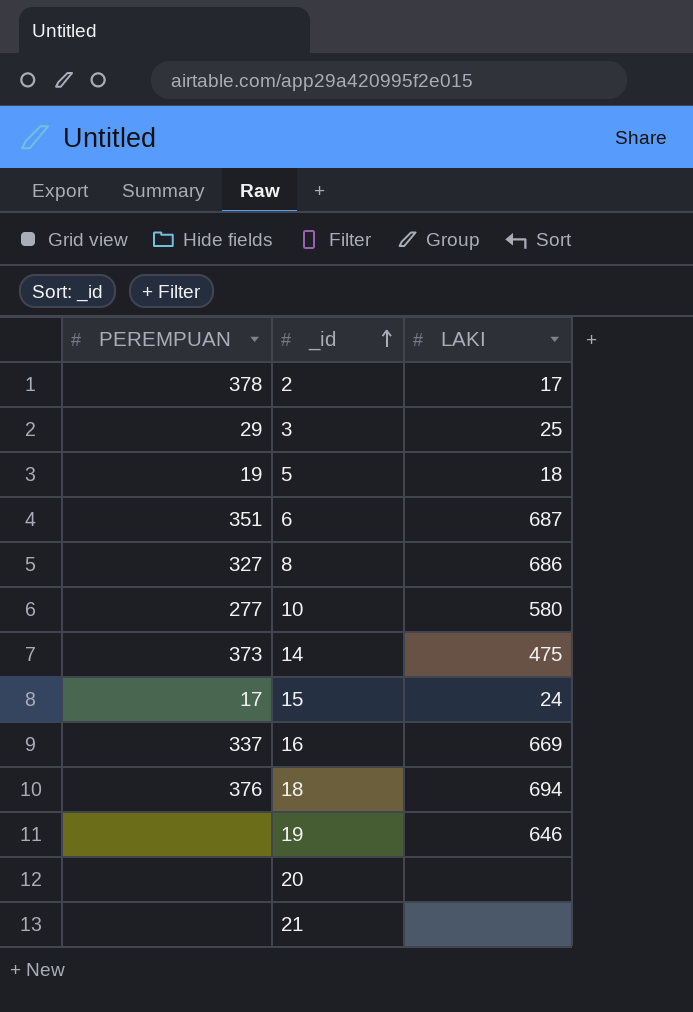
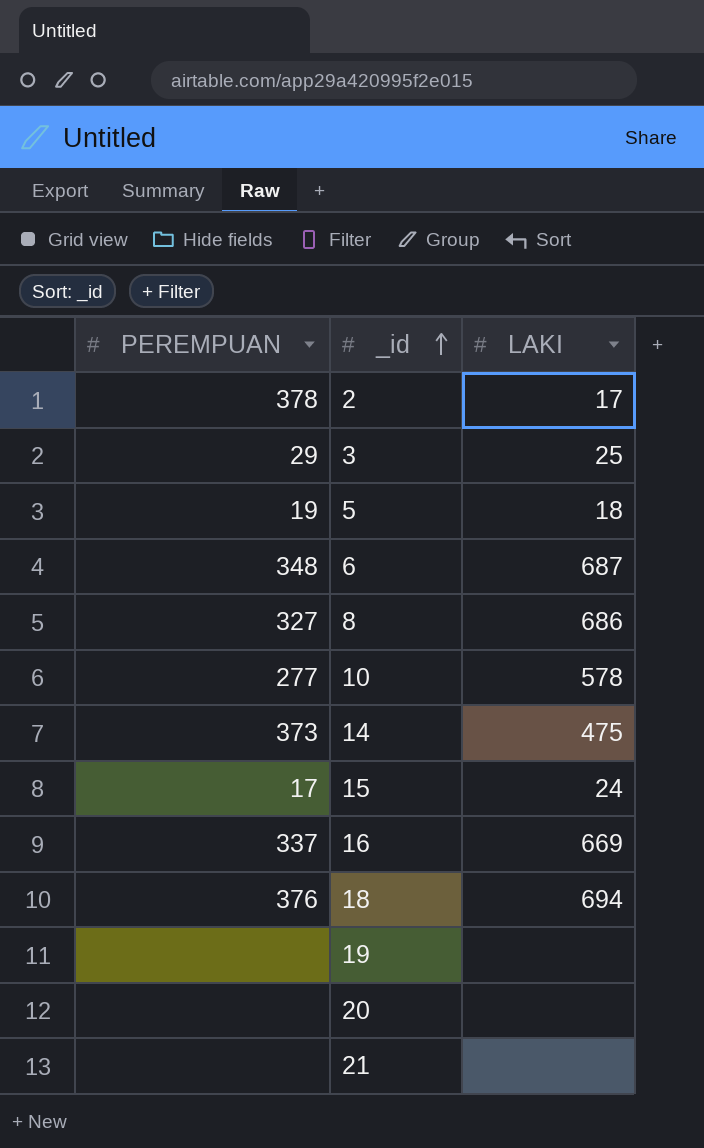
6 | PEREMPUAN: 351 -> 348
10 | LAKI: 580 -> 578
19 | LAKI: 646 -> none

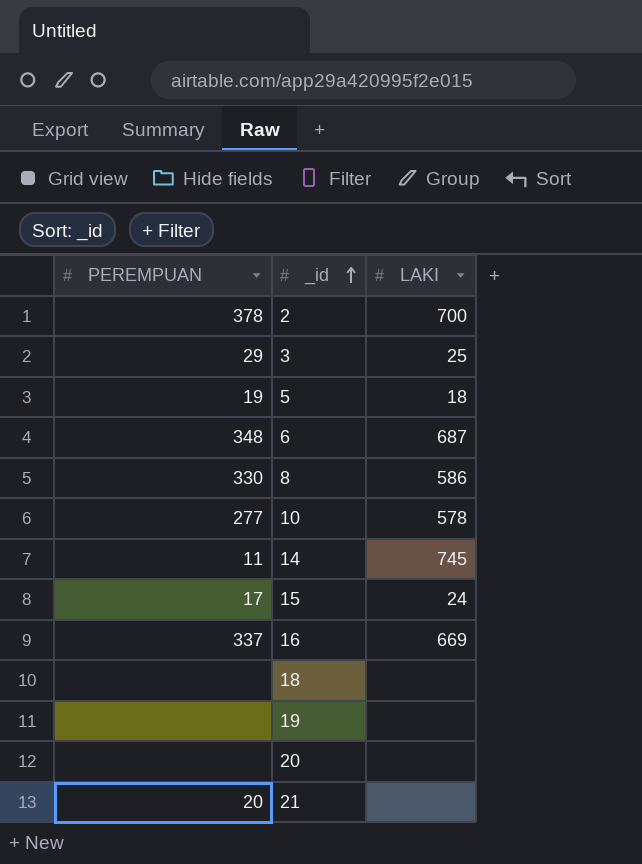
2 | LAKI: 17 -> 700
8 | PEREMPUAN: 327 -> 330
8 | LAKI: 686 -> 586
14 | PEREMPUAN: 373 -> 11
14 | LAKI: 475 -> 745
18 | PEREMPUAN: 376 -> none
18 | LAKI: 694 -> none
21 | PEREMPUAN: none -> 20

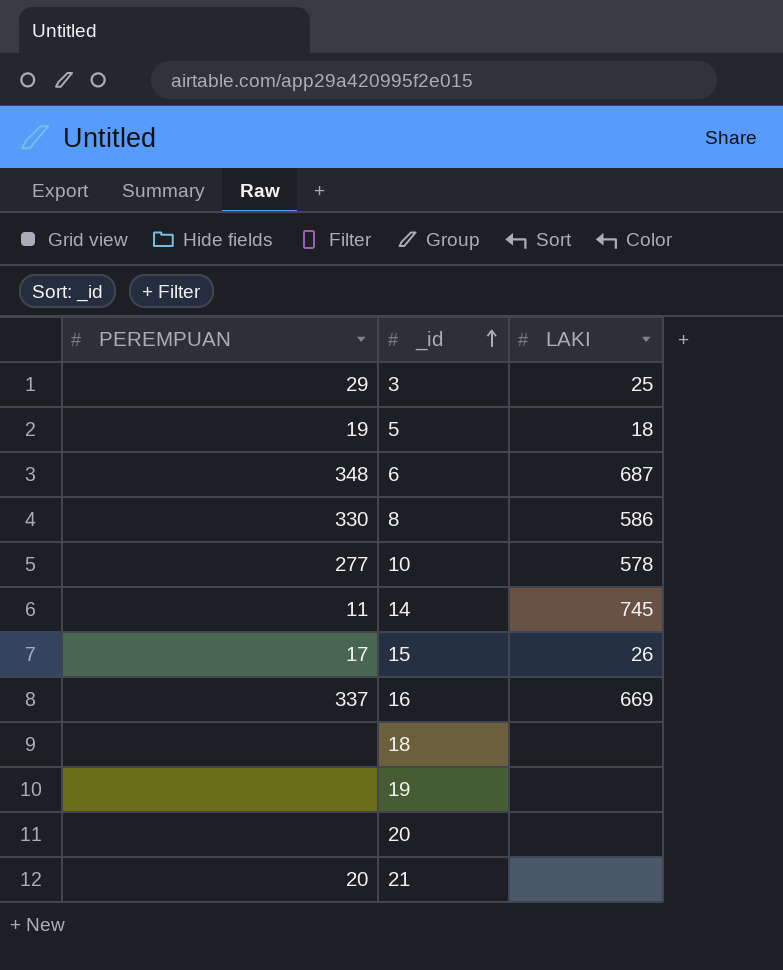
row 2: 378 | 700 -> none
15 | LAKI: 24 -> 26

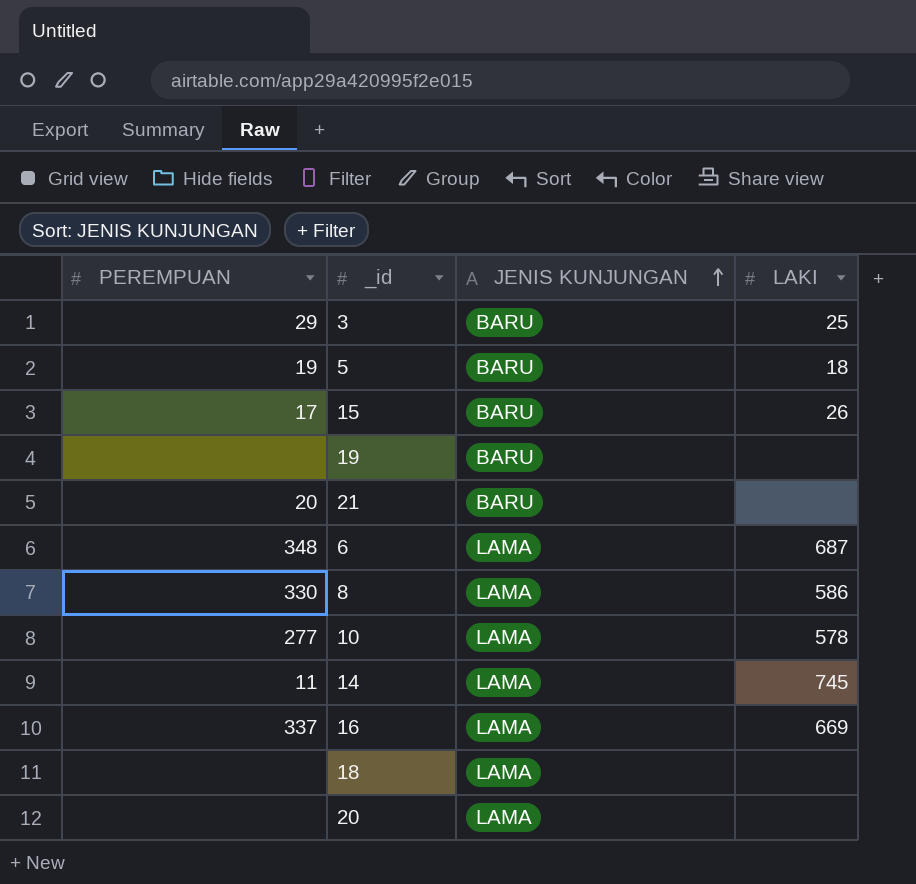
row order: _id ascending -> JENIS KUNJUNGAN ascending
column JENIS KUNJUNGAN | position: none -> 3

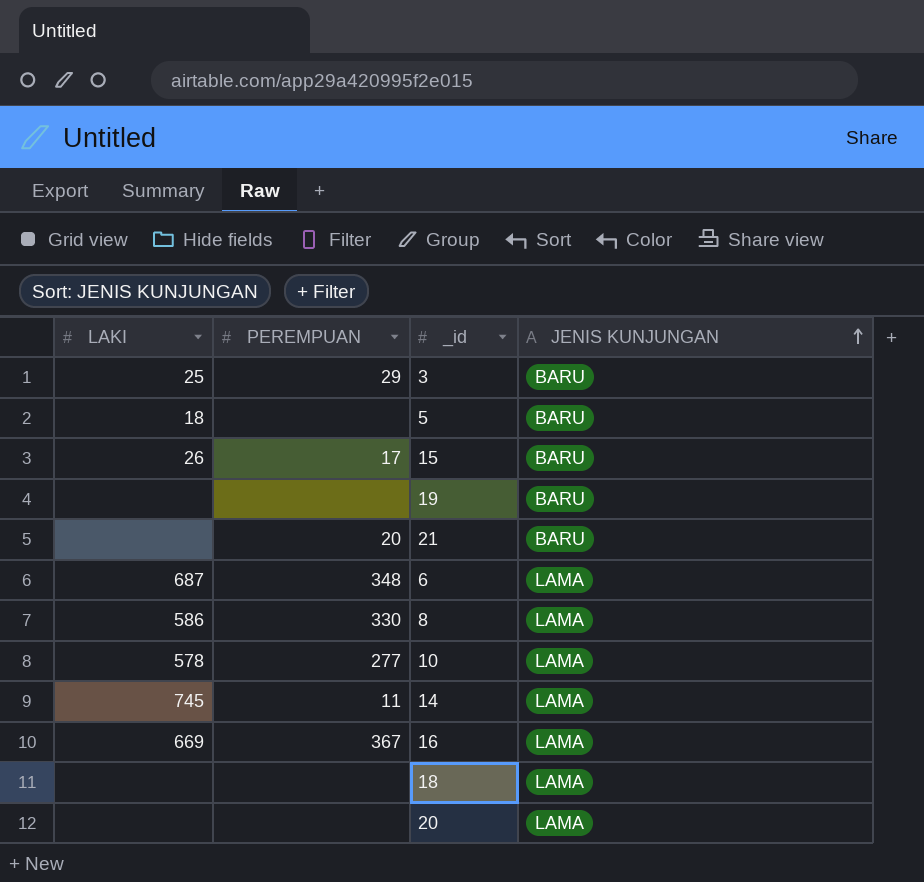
column LAKI | position: 4 -> 1
5 | PEREMPUAN: 19 -> none
16 | PEREMPUAN: 337 -> 367

